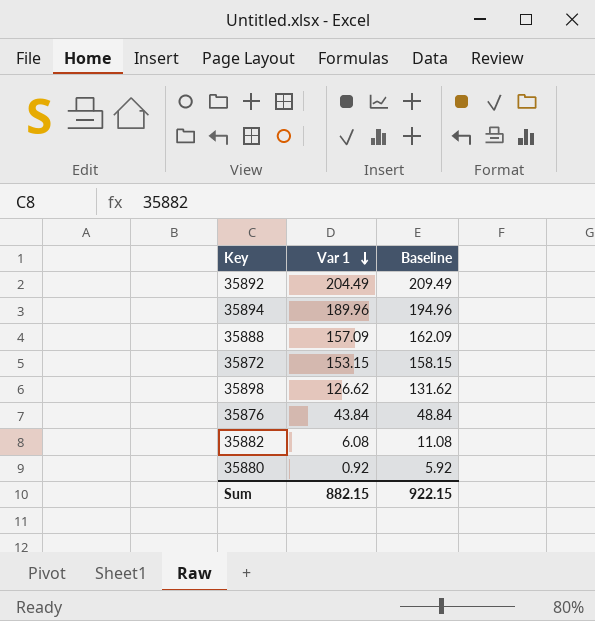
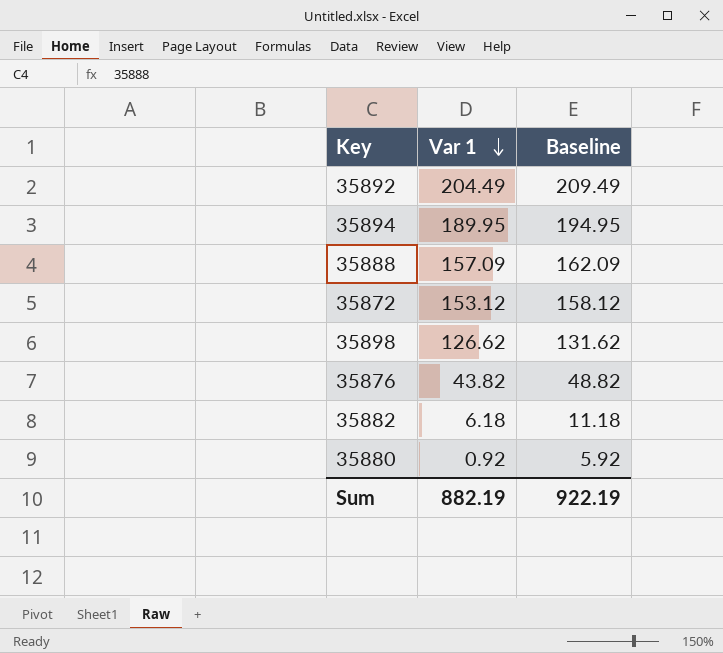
35894 | Var 1: 189.96 -> 189.95
35894 | Baseline: 194.96 -> 194.95
35872 | Var 1: 153.15 -> 153.12
35872 | Baseline: 158.15 -> 158.12
35876 | Var 1: 43.84 -> 43.82
35876 | Baseline: 48.84 -> 48.82
35882 | Var 1: 6.08 -> 6.18
35882 | Baseline: 11.08 -> 11.18
Sum | Var 1: 882.15 -> 882.19
Sum | Baseline: 922.15 -> 922.19

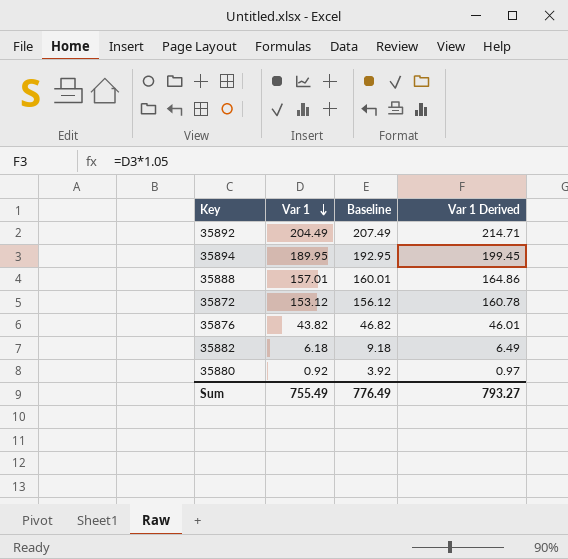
column Baseline | formula: [Var 1] + 5 -> [Var 1] + 3
column Var 1 Derived | formula: none -> [Var 1] * 1.05
row 35898: 126.62 | 131.62 -> none
35888 | Var 1: 157.09 -> 157.01
Sum | Var 1: 882.19 -> 755.49
Sum | Baseline: 922.19 -> 776.49

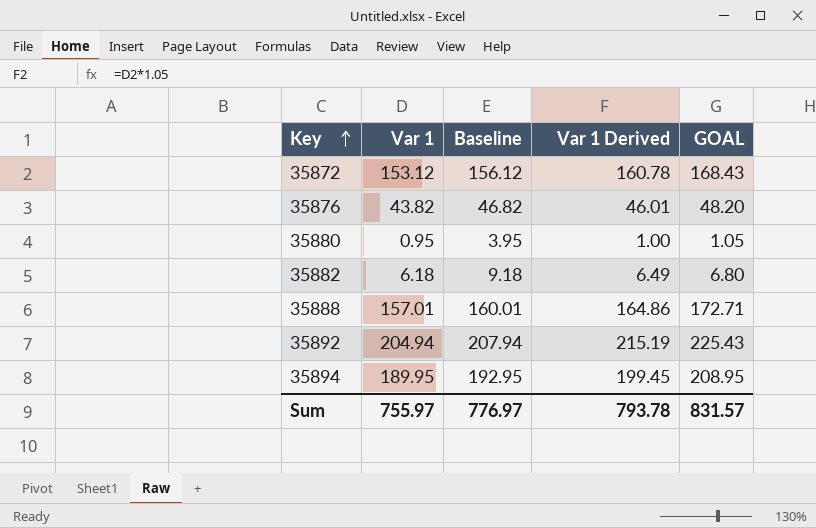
row order: Var 1 descending -> Key ascending
column GOAL | formula: none -> [Var 1] * 1.1
35880 | Var 1: 0.92 -> 0.95
35880 | Baseline: 3.92 -> 3.95
35880 | Var 1 Derived: 0.97 -> 1.00
35892 | Var 1: 204.49 -> 204.94
35892 | Baseline: 207.49 -> 207.94
35892 | Var 1 Derived: 214.71 -> 215.19
Sum | Var 1: 755.49 -> 755.97
Sum | Baseline: 776.49 -> 776.97
Sum | Var 1 Derived: 793.27 -> 793.78

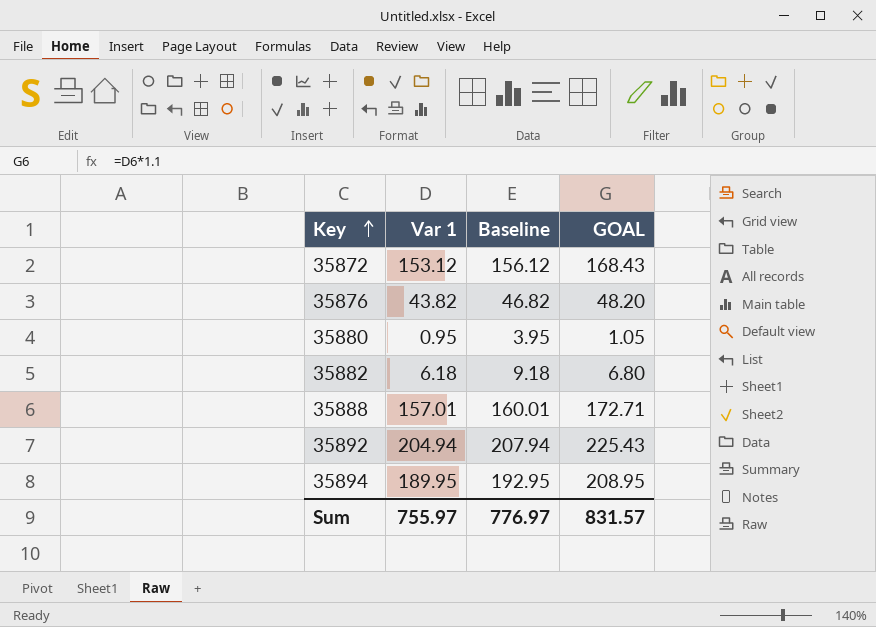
column Var 1 Derived | formula: [Var 1] * 1.05 -> none

